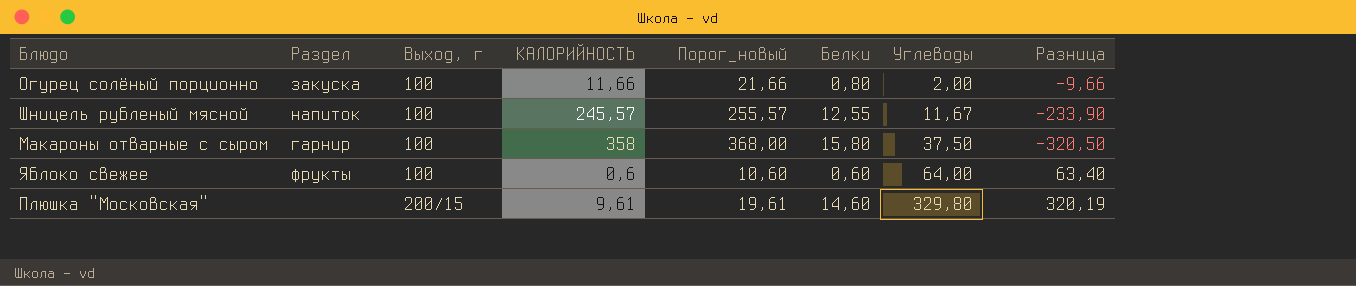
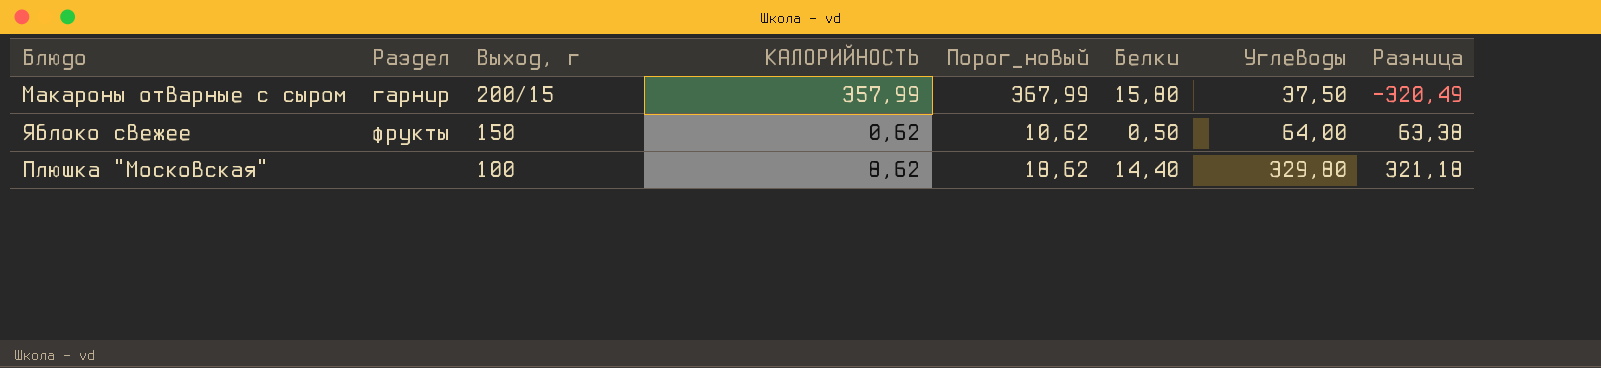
row Огурец солёный порционно: закуска | 100 | 11,66 | 21,66 | 0,80 | 2,00 | -9,66 -> none
row Шницель рубленый мясной: напиток | 100 | 245,57 | 255,57 | 12,55 | 11,67 | -233,90 -> none
Макароны отварные с сыром | Выход, г: 100 -> 200/15
Макароны отварные с сыром | КАЛОРИЙНОСТЬ: 358 -> 357,99
Макароны отварные с сыром | Порог_новый: 368,00 -> 367,99
Макароны отварные с сыром | Разница: -320,50 -> -320,49
Яблоко свежее | Выход, г: 100 -> 150
Яблоко свежее | КАЛОРИЙНОСТЬ: 0,6 -> 0,62
Яблоко свежее | Порог_новый: 10,60 -> 10,62
Яблоко свежее | Белки: 0,60 -> 0,50
Яблоко свежее | Разница: 63,40 -> 63,38
Плюшка "Московская" | Выход, г: 200/15 -> 100
Плюшка "Московская" | КАЛОРИЙНОСТЬ: 9,61 -> 8,62
Плюшка "Московская" | Порог_новый: 19,61 -> 18,62
Плюшка "Московская" | Белки: 14,60 -> 14,40
Плюшка "Московская" | Разница: 320,19 -> 321,18

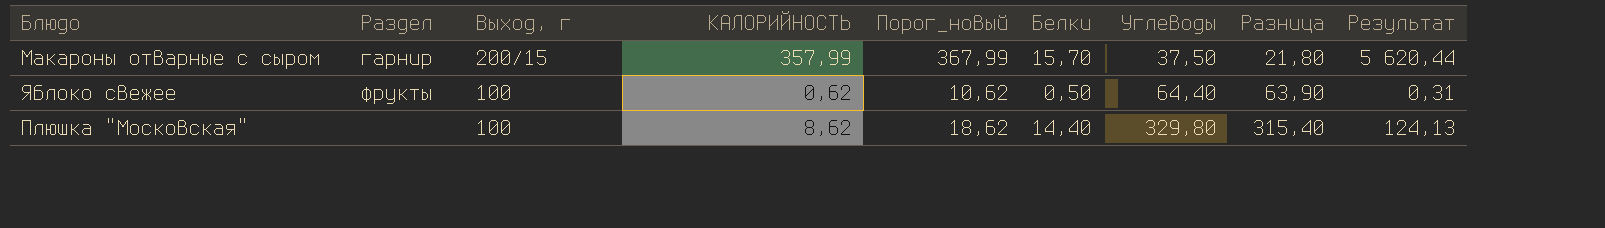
column Разница | formula: [Углеводы] - [КАЛОРИЙНОСТЬ] -> [Углеводы] - [Белки]
column Результат | formula: none -> [КАЛОРИЙНОСТЬ] * [Белки]
Макароны отварные с сыром | Белки: 15,80 -> 15,70
Яблоко свежее | Выход, г: 150 -> 100
Яблоко свежее | Углеводы: 64,00 -> 64,40

